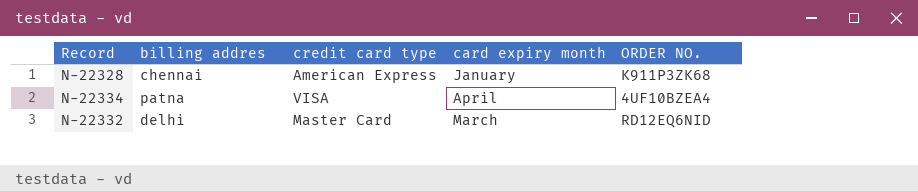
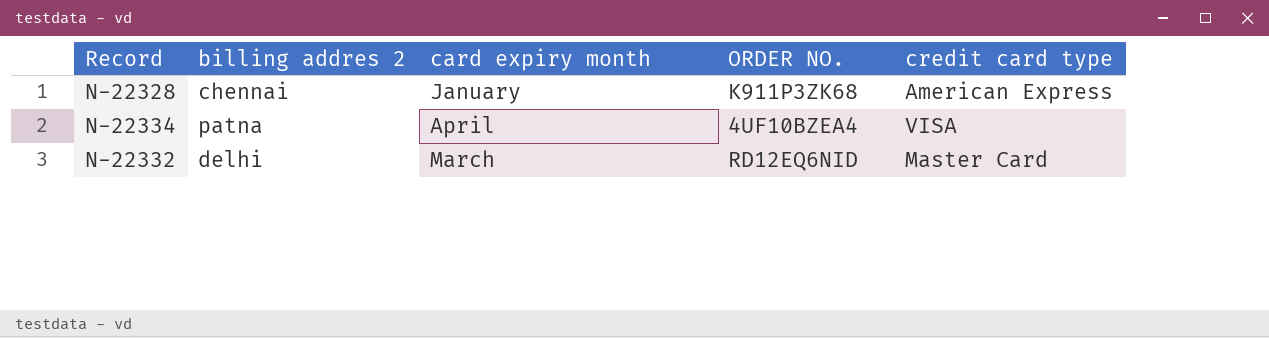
column name: billing addres -> billing addres 2
column credit card type | position: 3 -> 5

